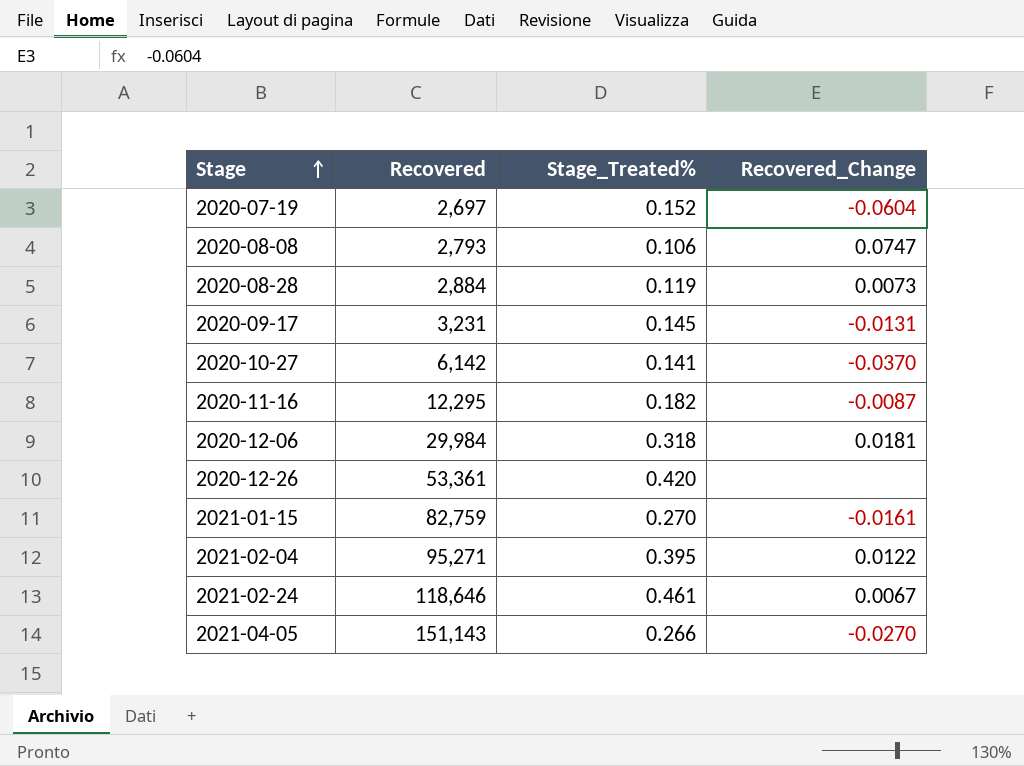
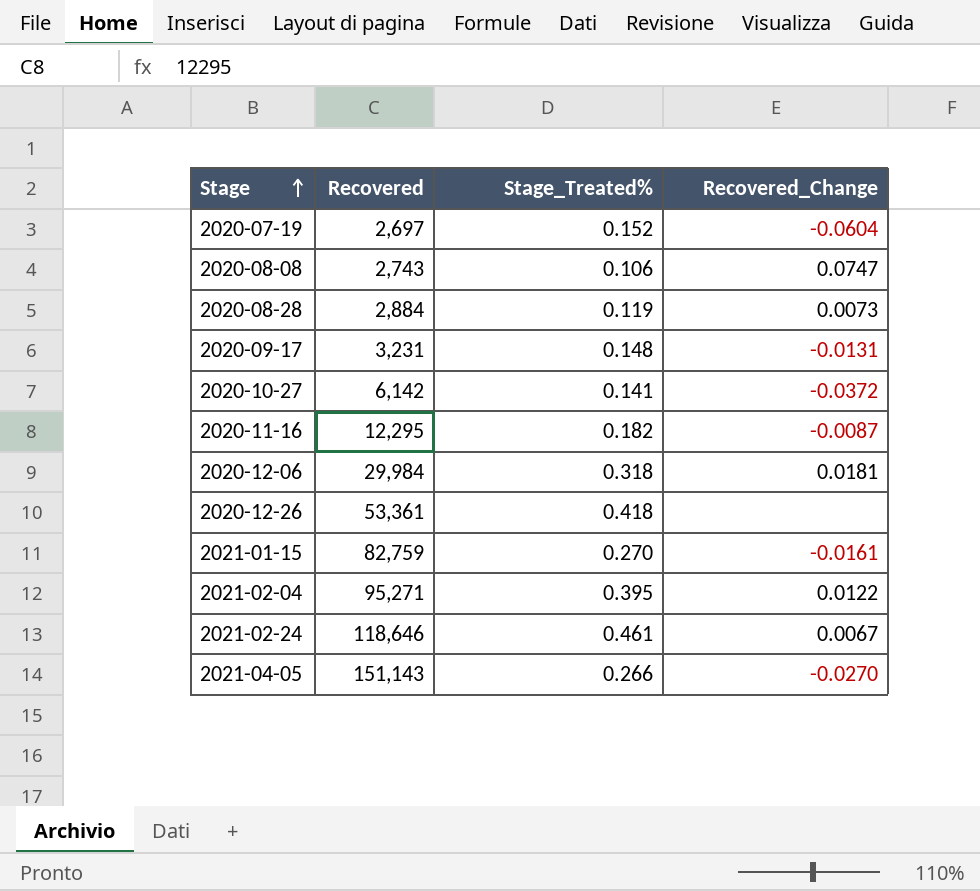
2020-08-08 | Recovered: 2,793 -> 2,743
2020-09-17 | Stage_Treated%: 0.145 -> 0.148
2020-10-27 | Recovered_Change: -0.0370 -> -0.0372
2020-12-26 | Stage_Treated%: 0.420 -> 0.418

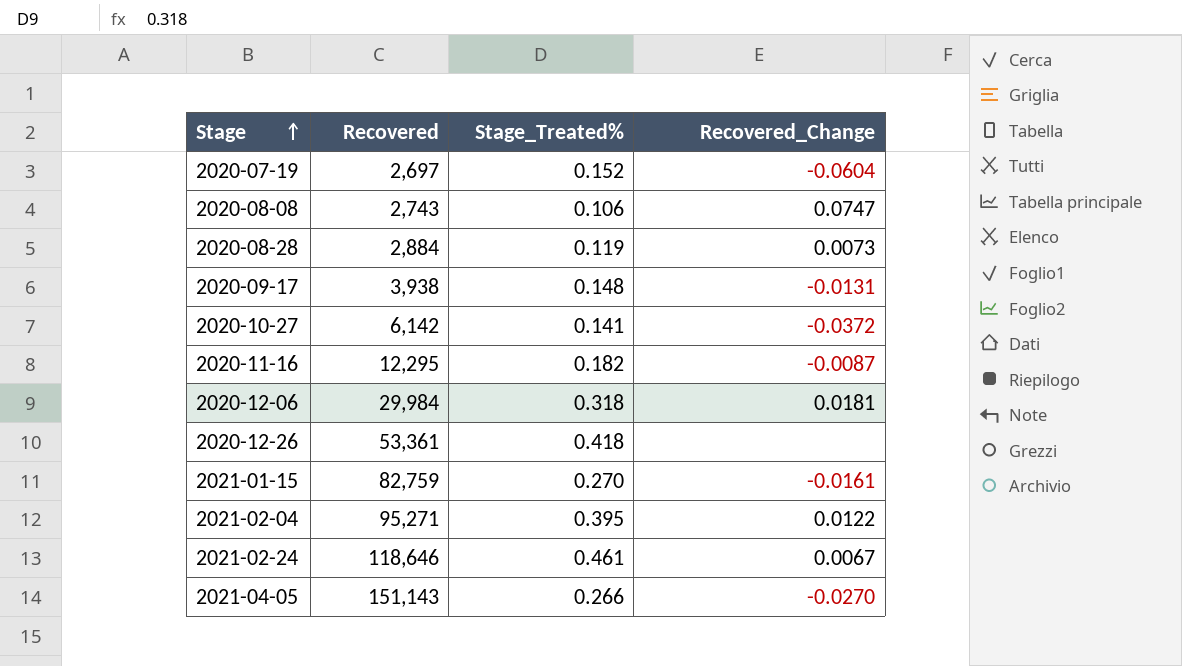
2020-09-17 | Recovered: 3,231 -> 3,938

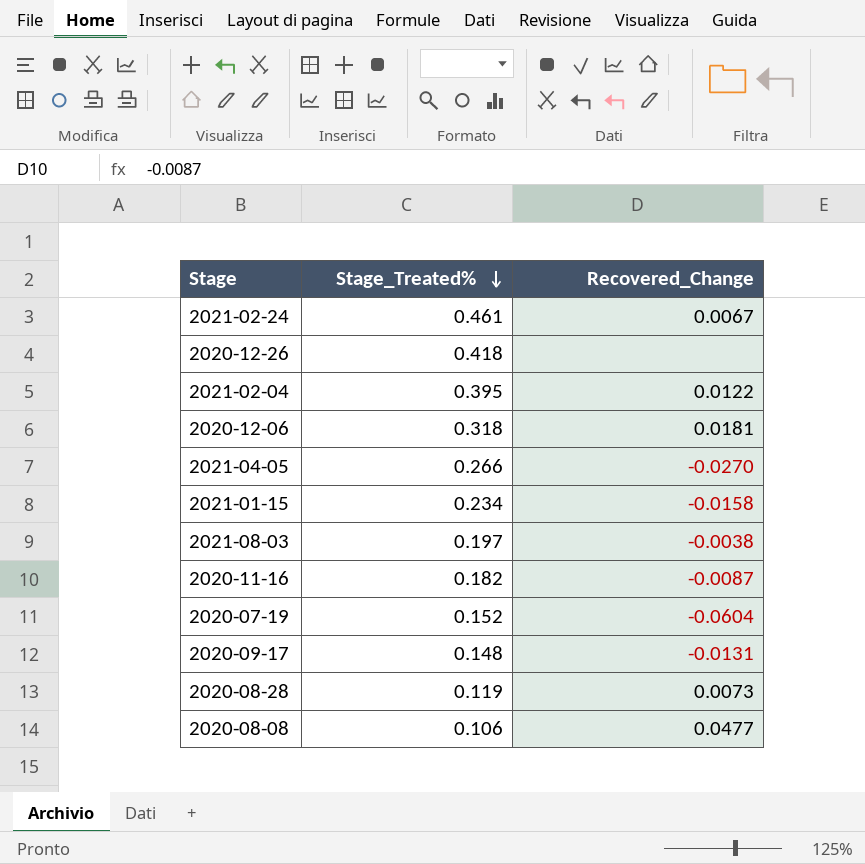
row order: Stage ascending -> Stage_Treated% descending
column Recovered | position: 2 -> none
row 2020-10-27: 6,142 | 0.141 | -0.0372 -> none
2021-01-15 | Stage_Treated%: 0.270 -> 0.234
2021-01-15 | Recovered_Change: -0.0161 -> -0.0158
row 2021-08-03: none -> 0.197 | -0.0038
2020-08-08 | Recovered_Change: 0.0747 -> 0.0477

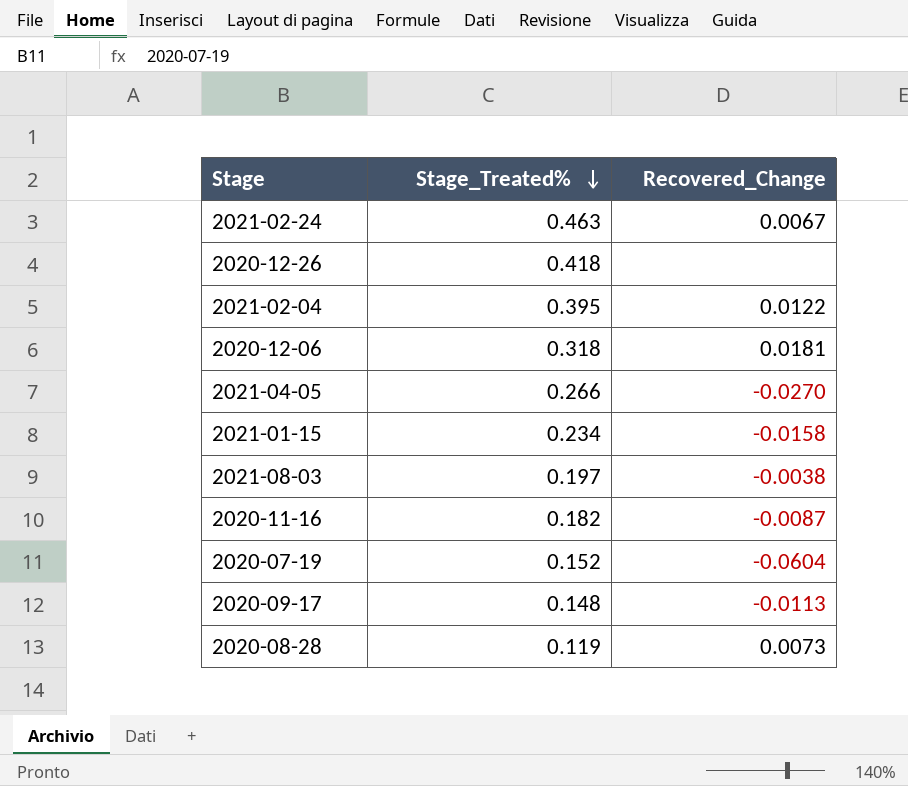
row 2020-08-08: 0.106 | 0.0477 -> none
2021-02-24 | Stage_Treated%: 0.461 -> 0.463
2020-09-17 | Recovered_Change: -0.0131 -> -0.0113

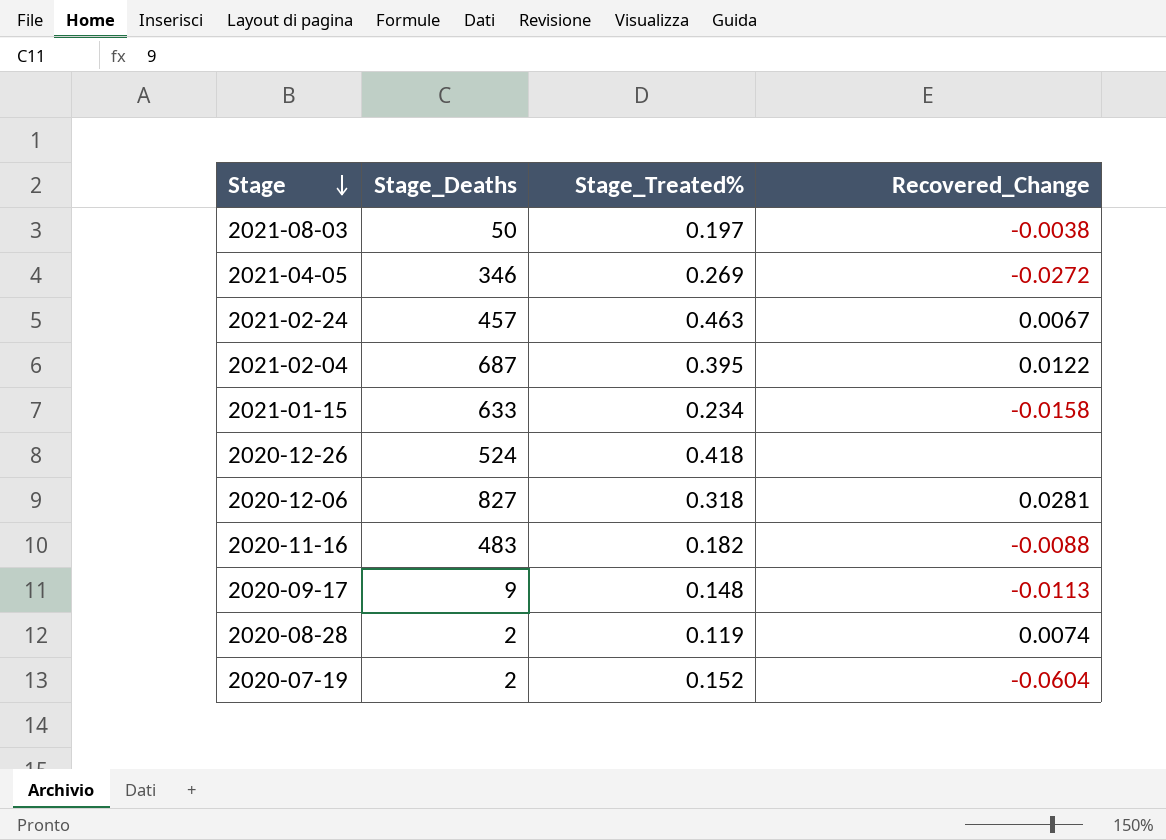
row order: Stage_Treated% descending -> Stage descending
column Stage_Deaths | position: none -> 2
2021-04-05 | Stage_Treated%: 0.266 -> 0.269
2021-04-05 | Recovered_Change: -0.0270 -> -0.0272
2020-12-06 | Recovered_Change: 0.0181 -> 0.0281
2020-11-16 | Recovered_Change: -0.0087 -> -0.0088
2020-08-28 | Recovered_Change: 0.0073 -> 0.0074

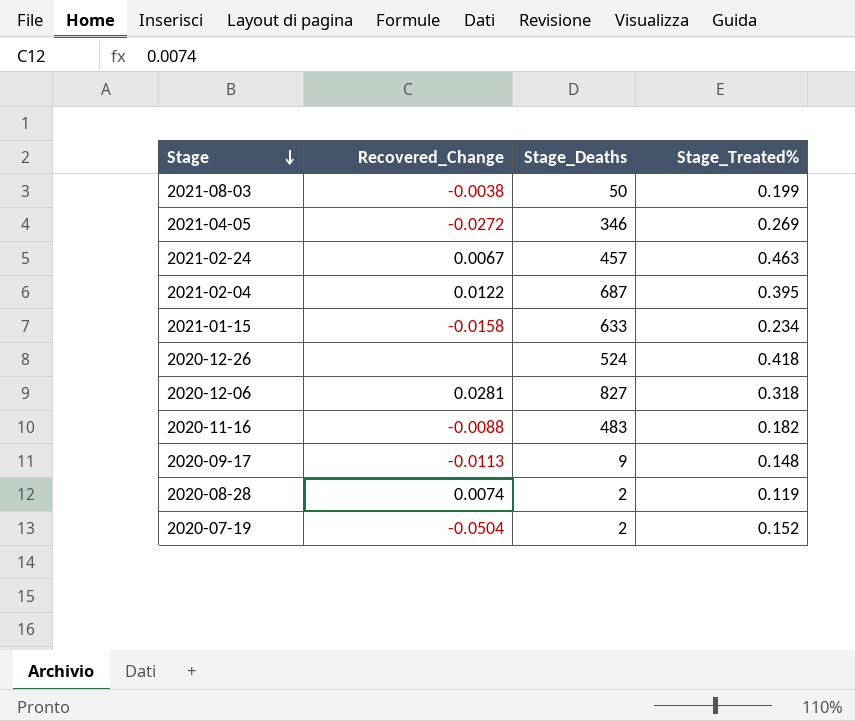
column Recovered_Change | position: 4 -> 2
2021-08-03 | Stage_Treated%: 0.197 -> 0.199
2020-07-19 | Recovered_Change: -0.0604 -> -0.0504

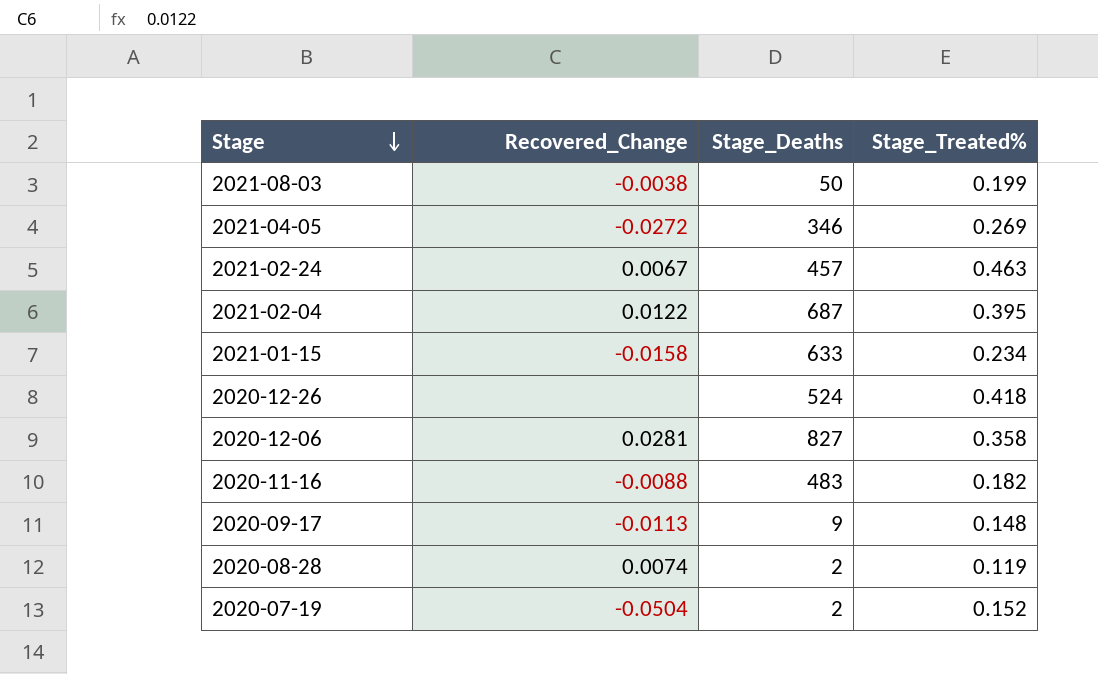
2020-12-06 | Stage_Treated%: 0.318 -> 0.358

